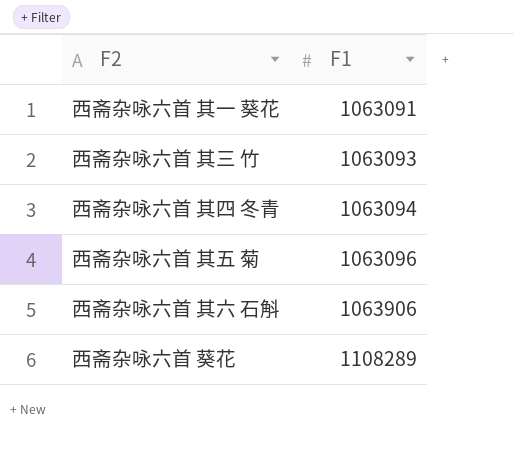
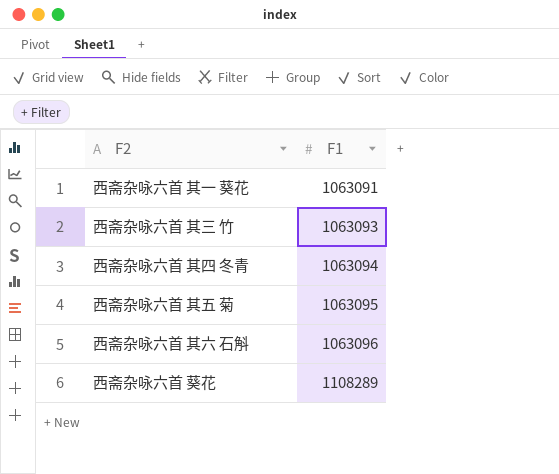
西斋杂咏六首 其五 菊 | F1: 1063096 -> 1063095
西斋杂咏六首 其六 石斛 | F1: 1063906 -> 1063096

